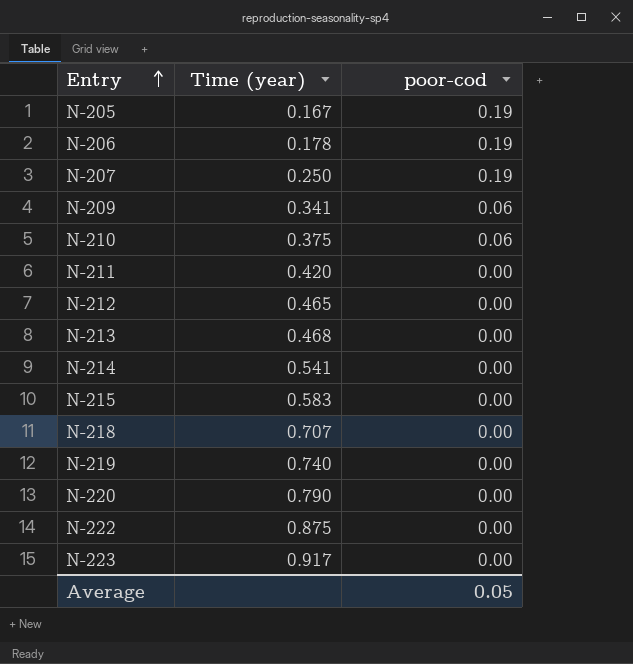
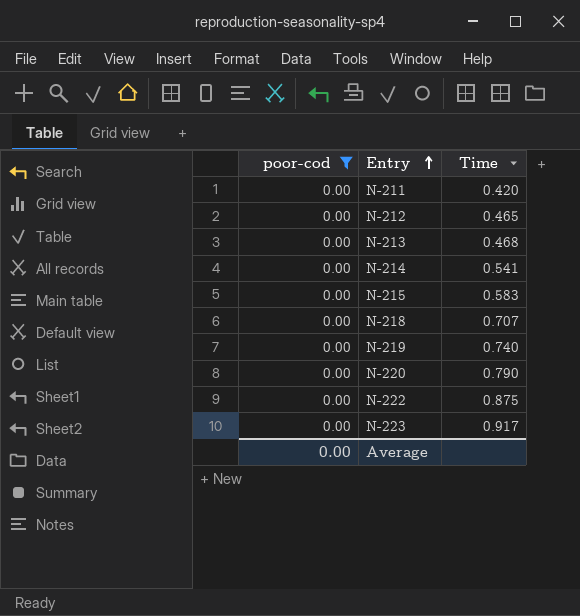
filter: none -> poor-cod = 0.00
column poor-cod | position: 3 -> 1
column name: Time (year) -> Time
Average | poor-cod: 0.05 -> 0.00

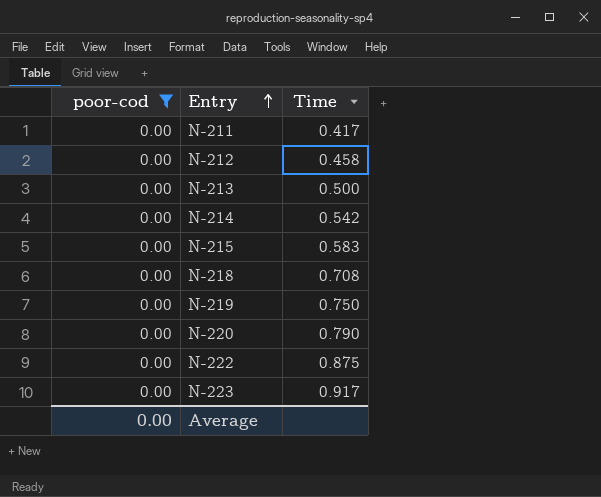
N-211 | Time: 0.420 -> 0.417
N-212 | Time: 0.465 -> 0.458
N-213 | Time: 0.468 -> 0.500
N-214 | Time: 0.541 -> 0.542
N-218 | Time: 0.707 -> 0.708
N-219 | Time: 0.740 -> 0.750

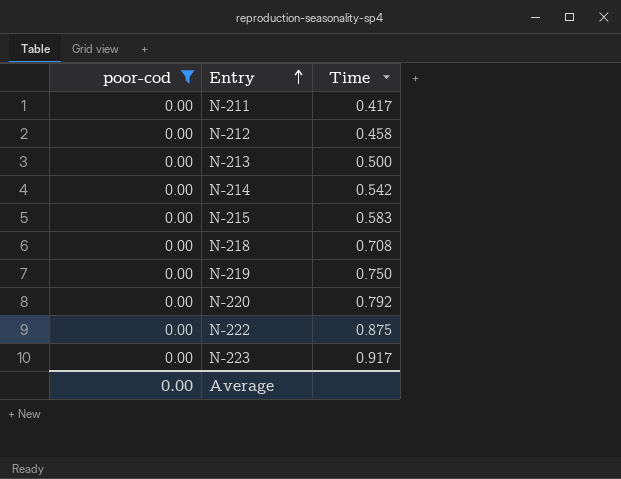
N-220 | Time: 0.790 -> 0.792

